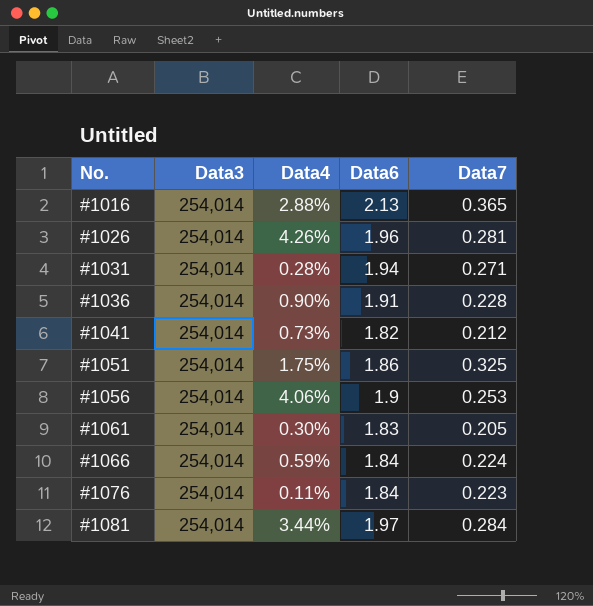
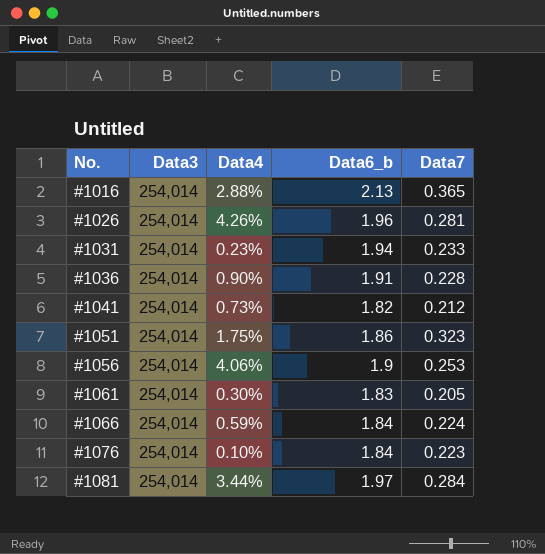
column name: Data6 -> Data6_b
#1031 | Data4: 0.28% -> 0.23%
#1031 | Data7: 0.271 -> 0.233
#1051 | Data7: 0.325 -> 0.323
#1076 | Data4: 0.11% -> 0.10%

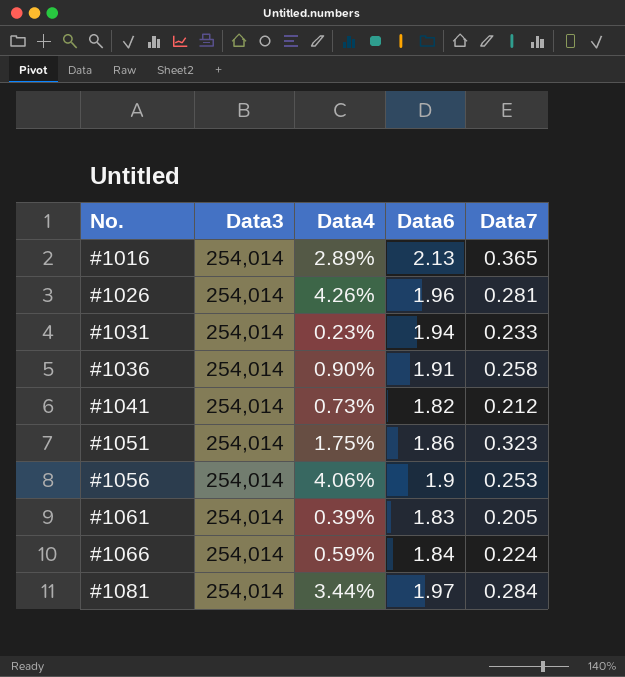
column name: Data6_b -> Data6
row #1076: 254,014 | 0.10% | 1.84 | 0.223 -> none
#1016 | Data4: 2.88% -> 2.89%
#1036 | Data7: 0.228 -> 0.258
#1061 | Data4: 0.30% -> 0.39%

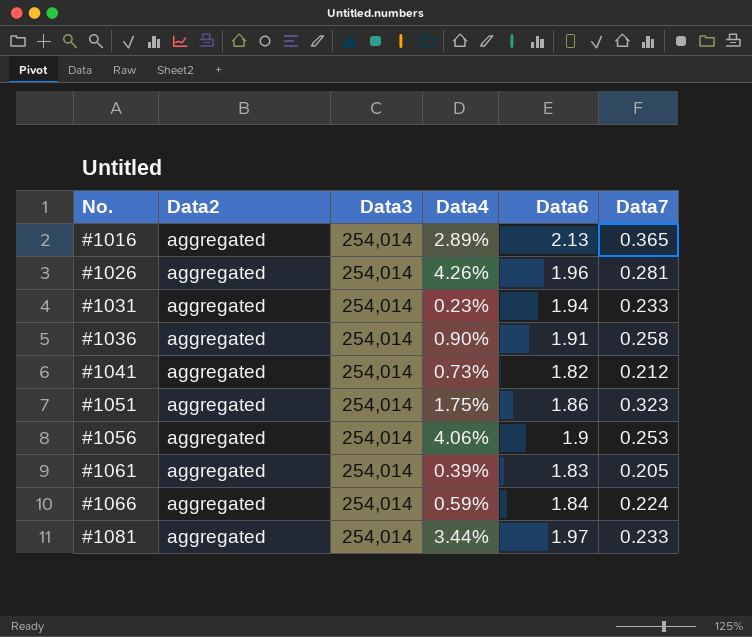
column Data2 | position: none -> 2
#1081 | Data7: 0.284 -> 0.233

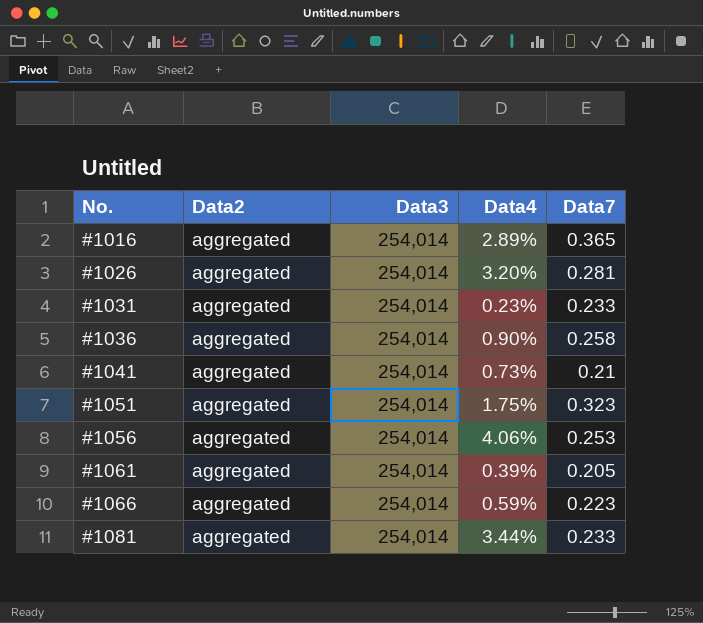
column Data6 | position: 5 -> none
#1026 | Data4: 4.26% -> 3.20%
#1041 | Data7: 0.212 -> 0.21
#1066 | Data7: 0.224 -> 0.223

